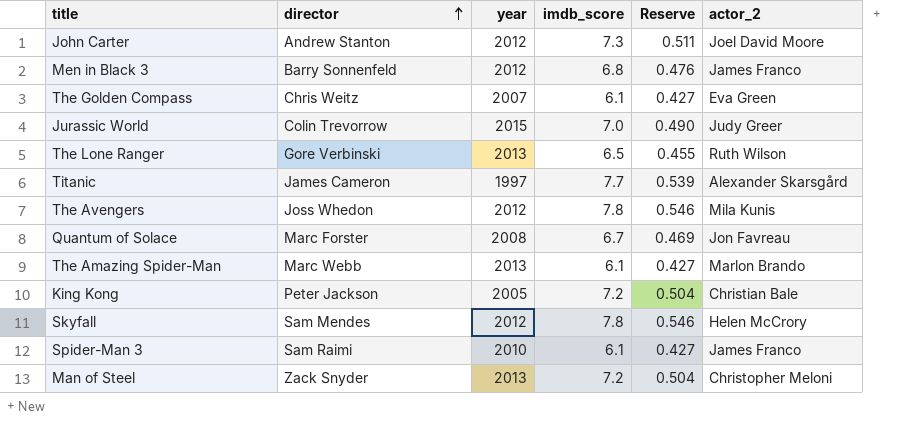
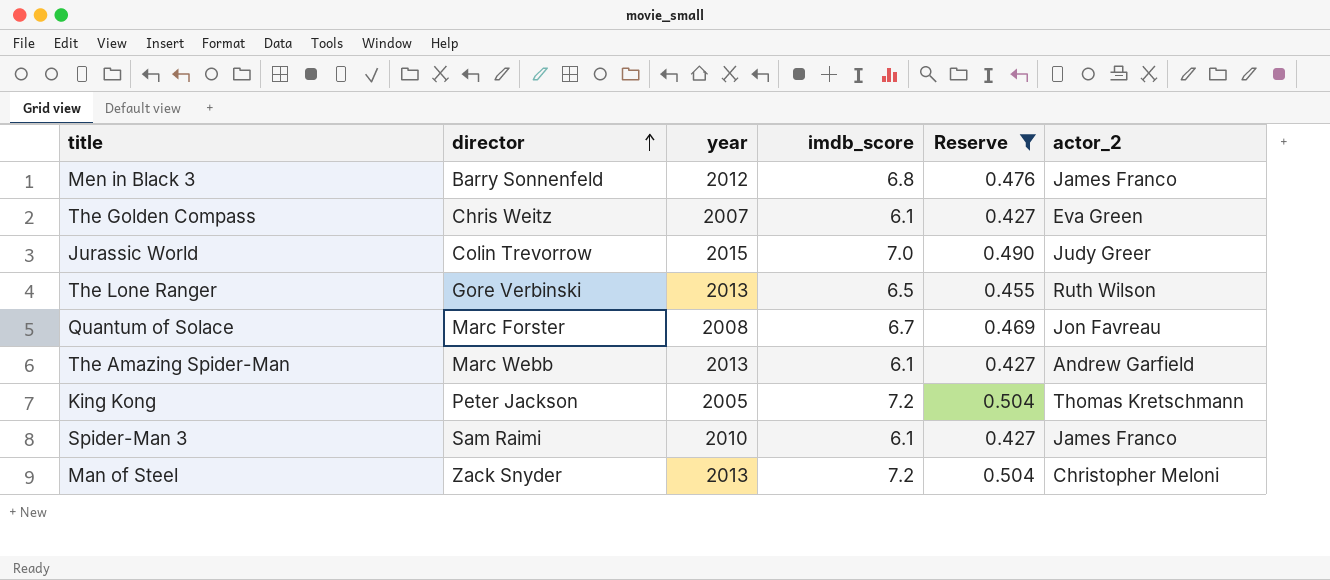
filter: none -> Reserve <= 0.504
The Amazing Spider-Man | actor_2: Marlon Brando -> Andrew Garfield
King Kong | actor_2: Christian Bale -> Thomas Kretschmann

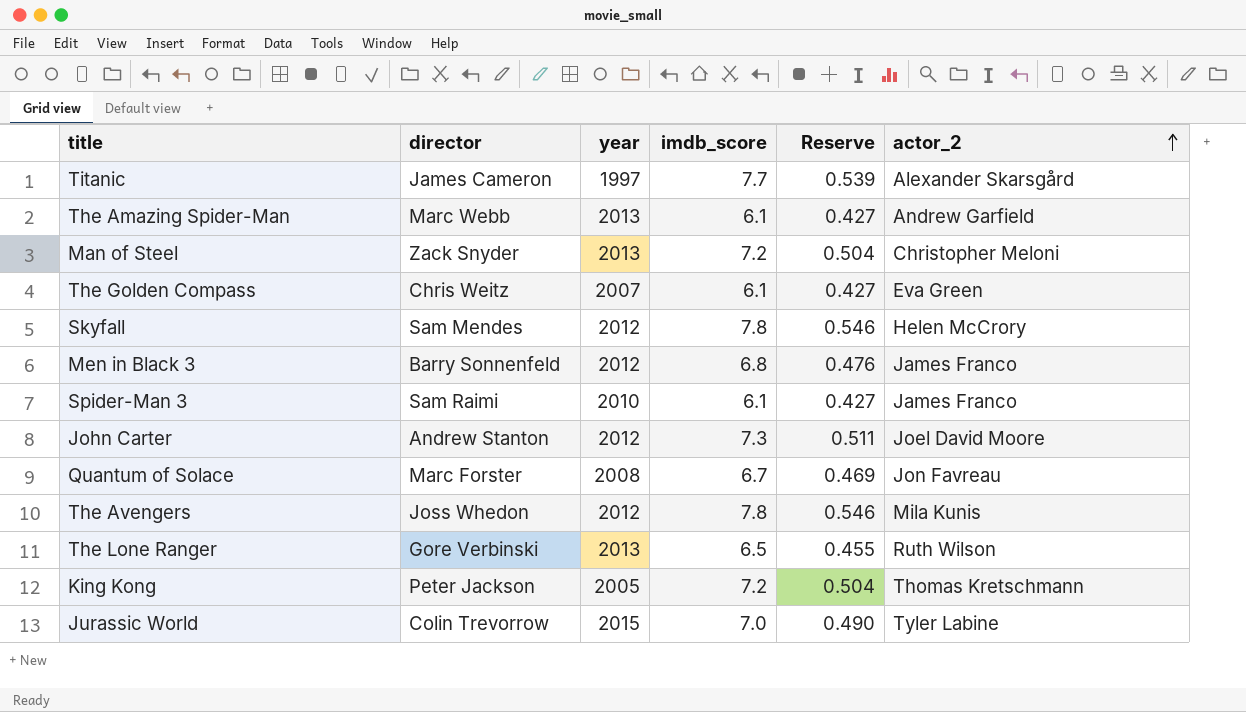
filter: Reserve <= 0.504 -> none
row order: director ascending -> actor_2 ascending
Jurassic World | actor_2: Judy Greer -> Tyler Labine

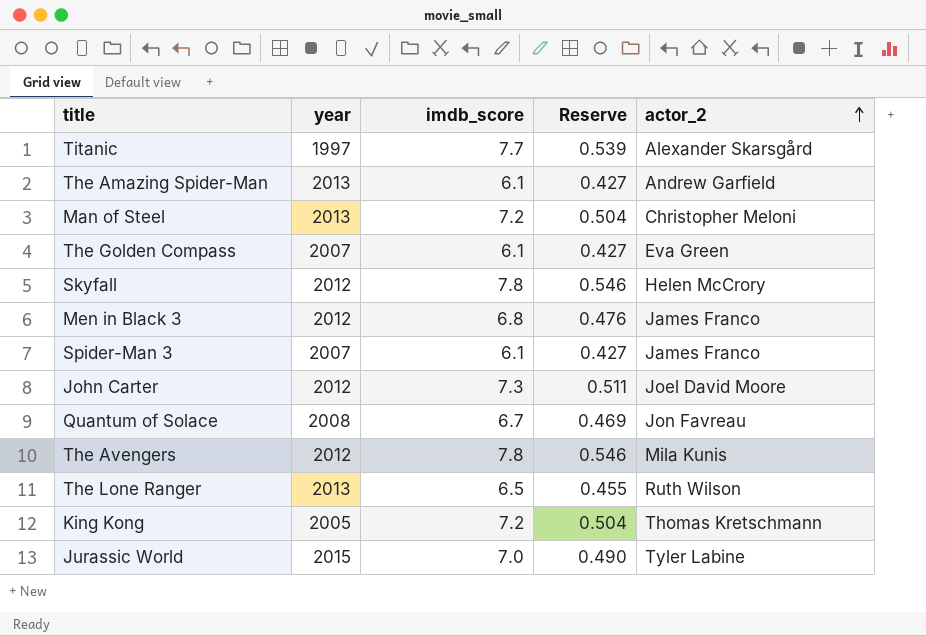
column director | position: 2 -> none
Spider-Man 3 | year: 2010 -> 2007

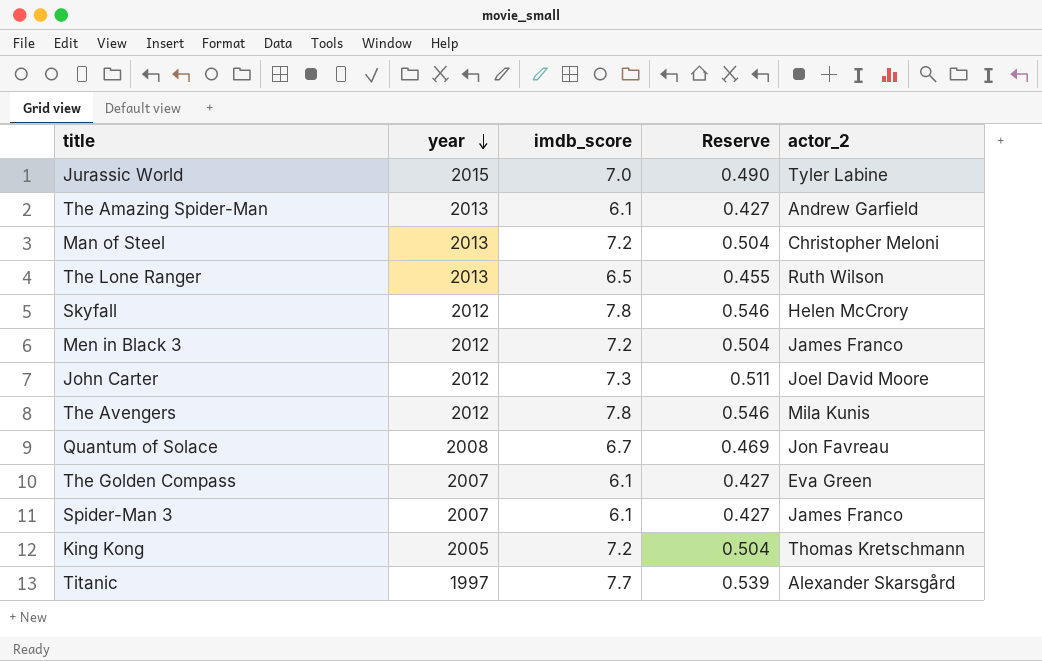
row order: actor_2 ascending -> year descending
Men in Black 3 | imdb_score: 6.8 -> 7.2
Men in Black 3 | Reserve: 0.476 -> 0.504

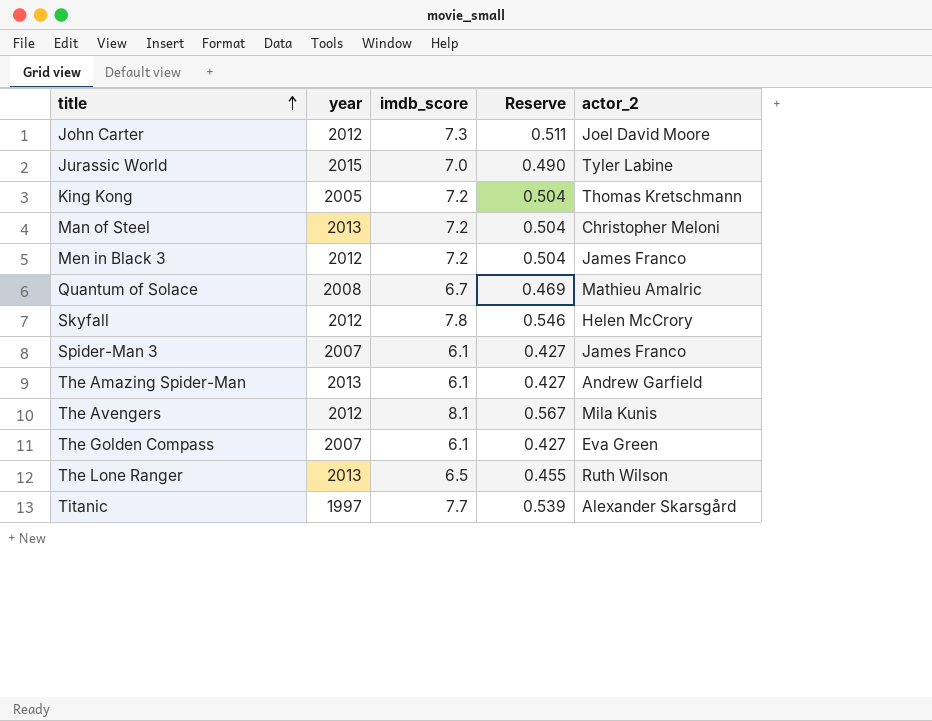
row order: year descending -> title ascending
Quantum of Solace | actor_2: Jon Favreau -> Mathieu Amalric
The Avengers | imdb_score: 7.8 -> 8.1
The Avengers | Reserve: 0.546 -> 0.567

